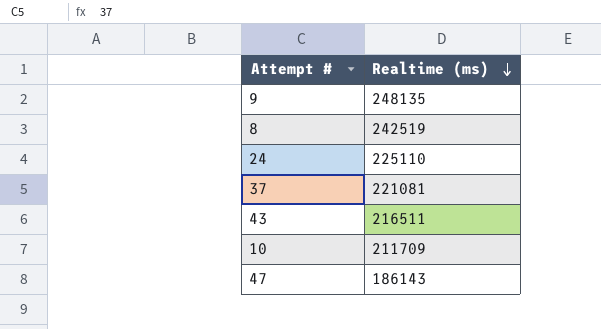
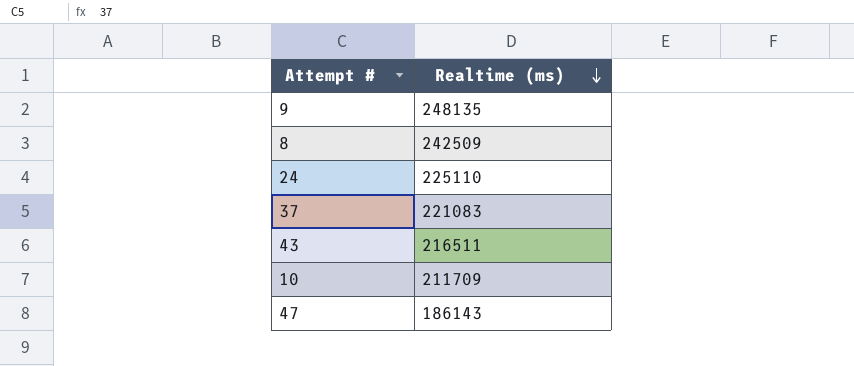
8 | Realtime (ms): 242519 -> 242509
37 | Realtime (ms): 221081 -> 221083

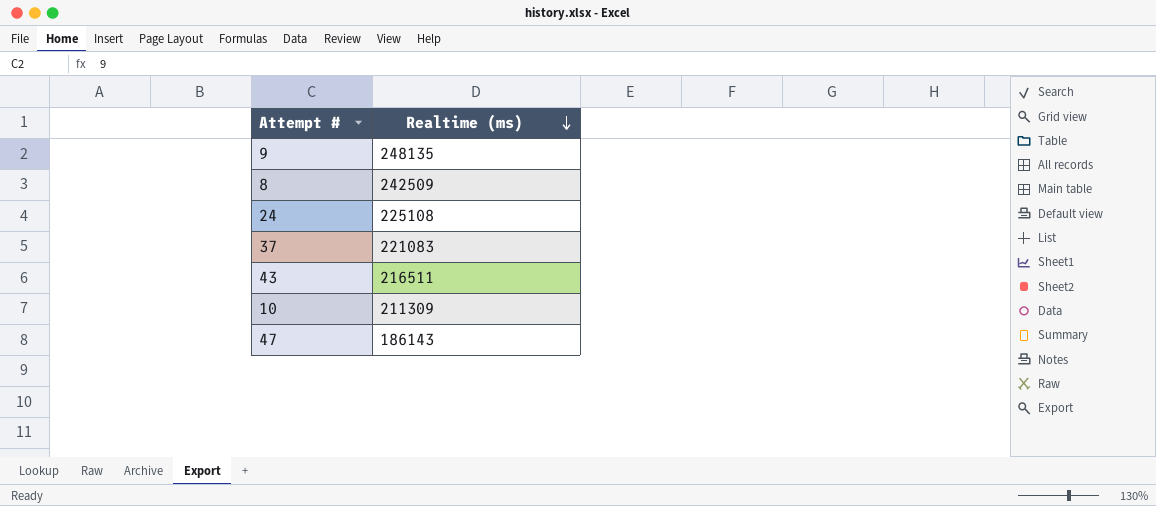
24 | Realtime (ms): 225110 -> 225108
10 | Realtime (ms): 211709 -> 211309

